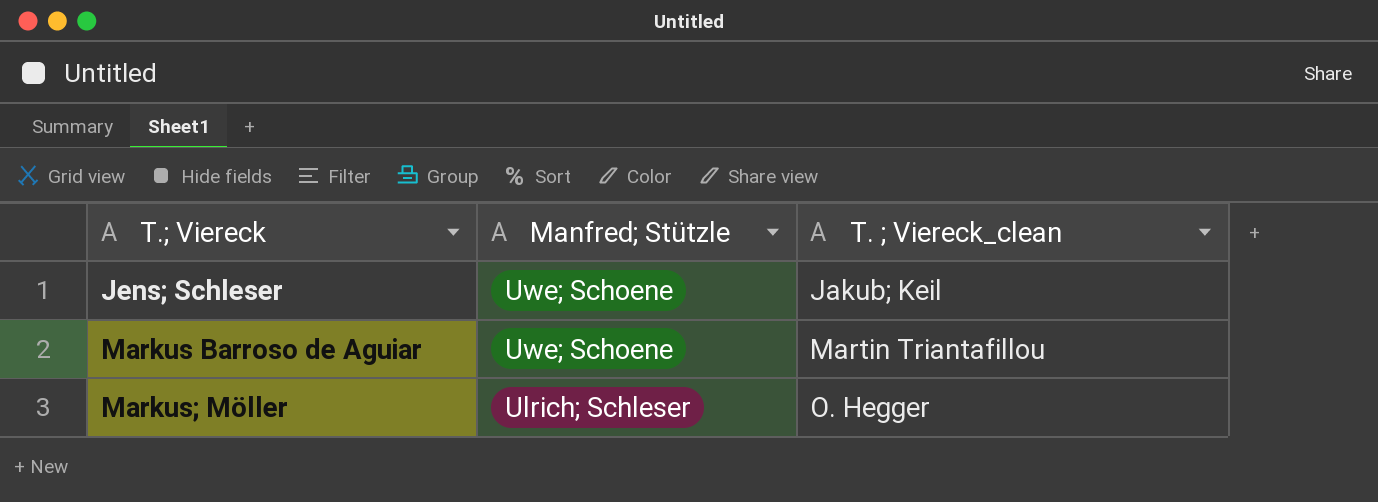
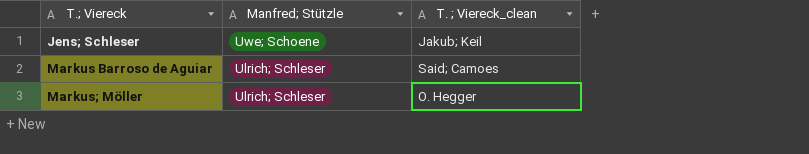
Markus Barroso de Aguiar | Manfred; Stützle: Uwe; Schoene -> Ulrich; Schleser
Markus Barroso de Aguiar | T. ; Viereck_clean: Martin Triantafillou -> Said; Camoes

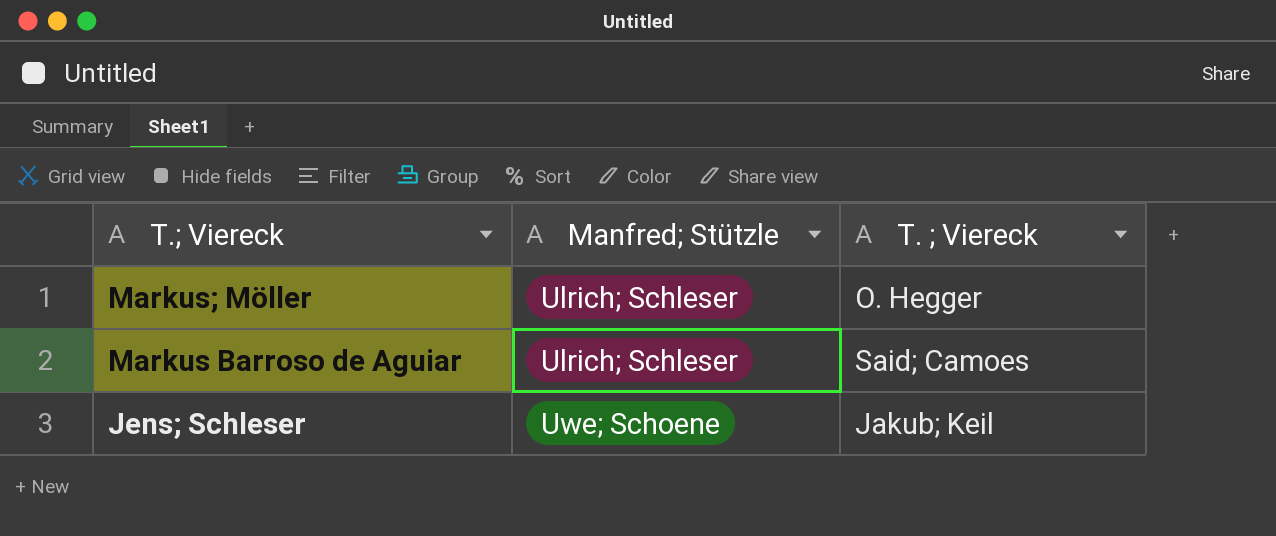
row order: T.; Viereck ascending -> T.; Viereck descending
column name: T. ; Viereck_clean -> T. ; Viereck

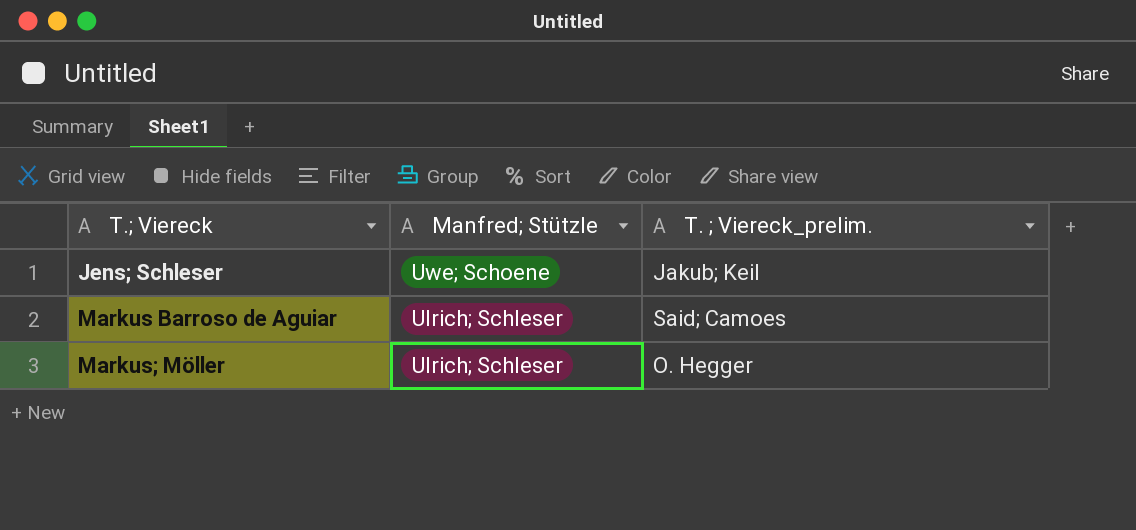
row order: T.; Viereck descending -> T.; Viereck ascending
column name: T. ; Viereck -> T. ; Viereck_prelim.

